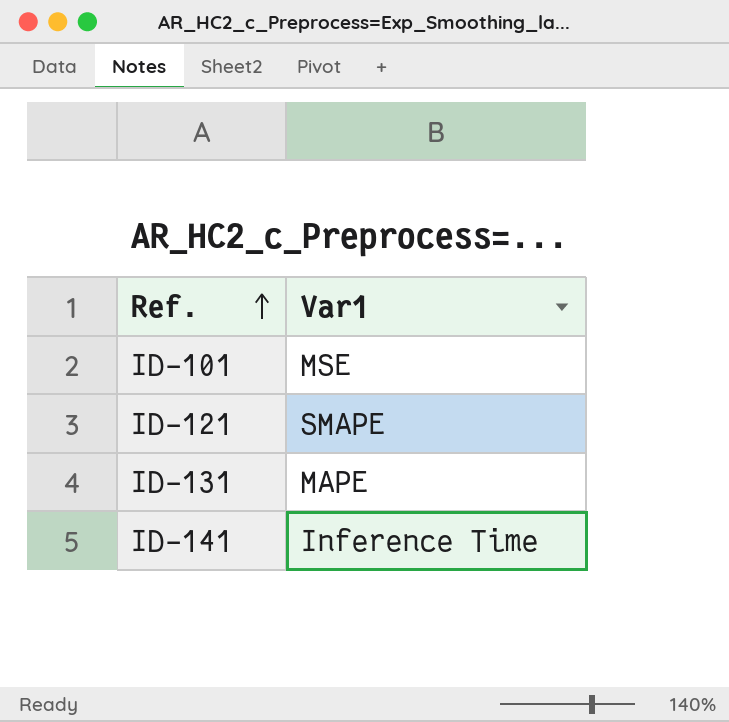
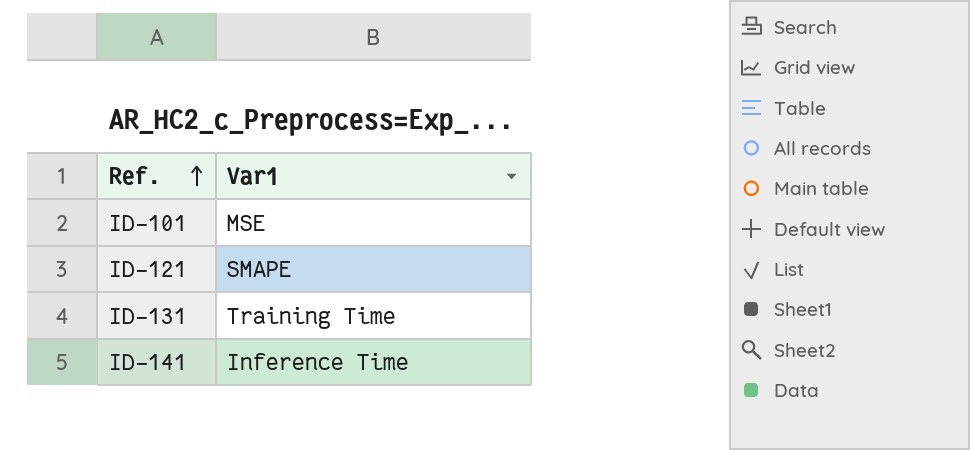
ID-131 | Var1: MAPE -> Training Time

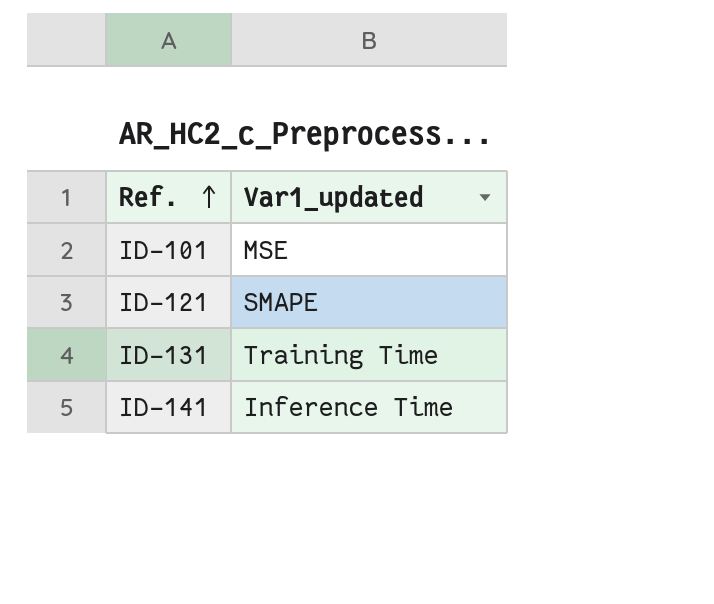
column name: Var1 -> Var1_updated

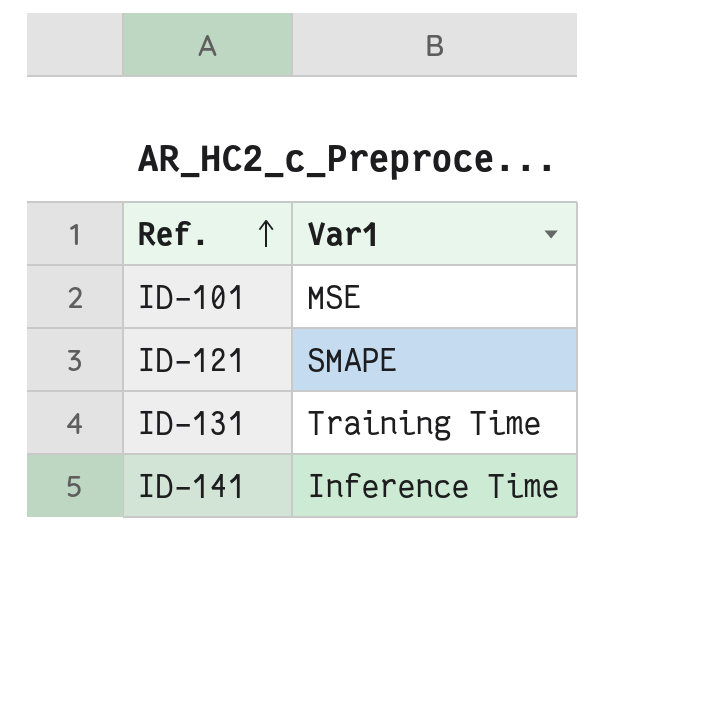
column name: Var1_updated -> Var1

